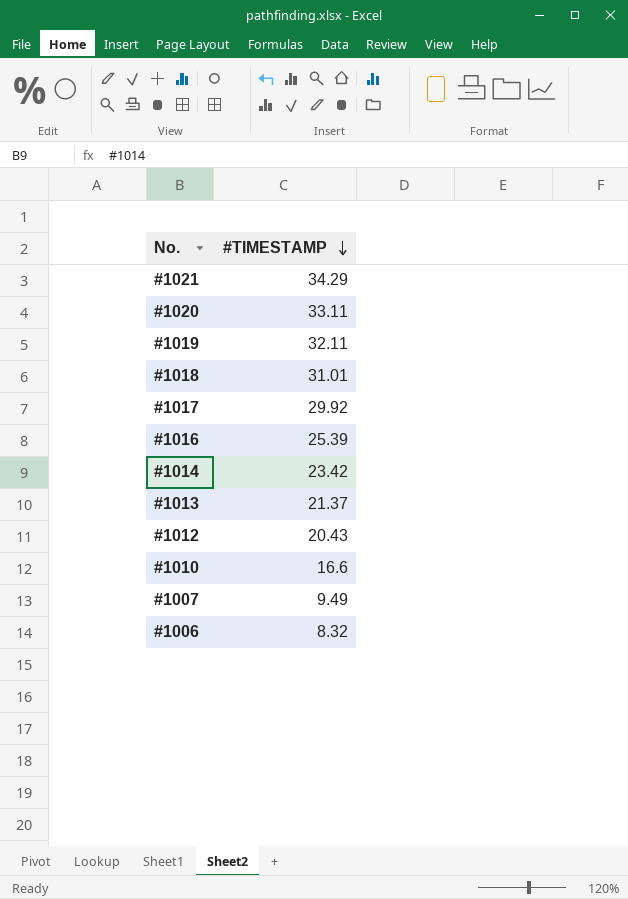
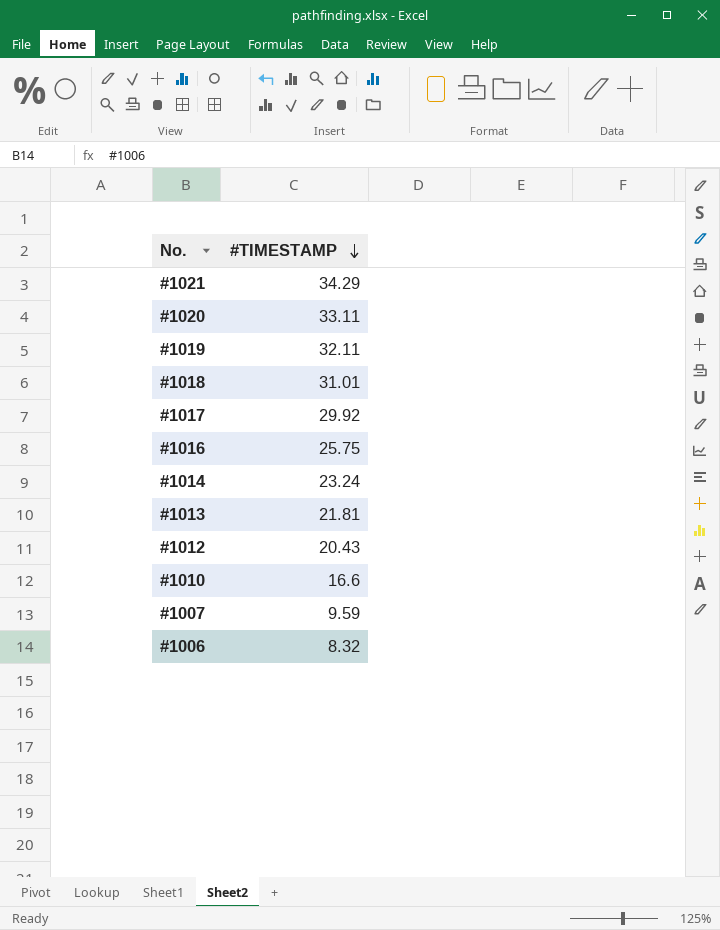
#1016 | #TIMESTAMP: 25.39 -> 25.75
#1014 | #TIMESTAMP: 23.42 -> 23.24
#1013 | #TIMESTAMP: 21.37 -> 21.81
#1007 | #TIMESTAMP: 9.49 -> 9.59

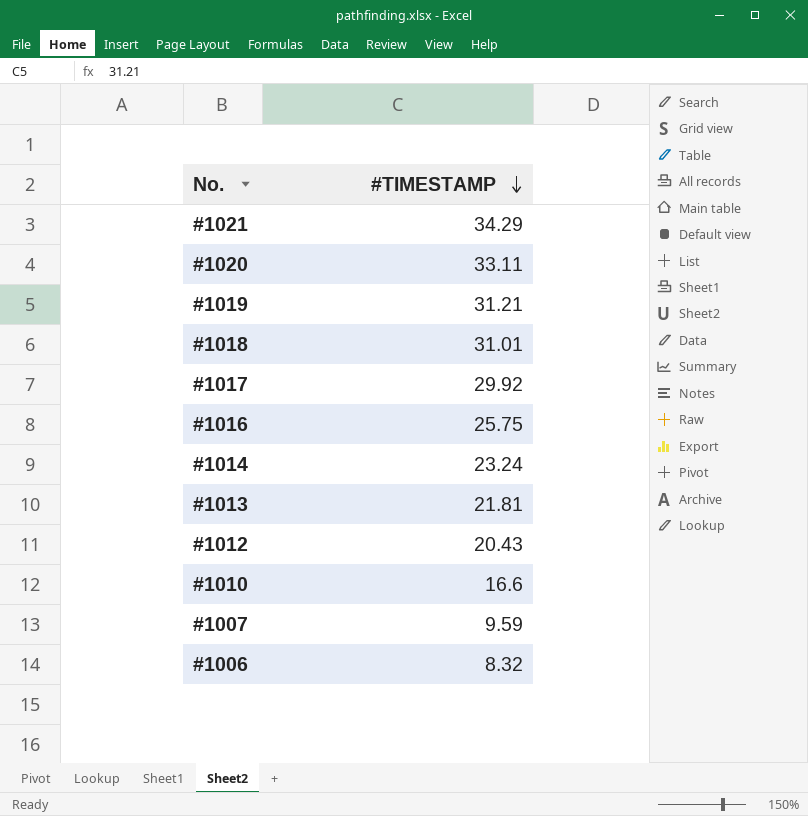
#1019 | #TIMESTAMP: 32.11 -> 31.21

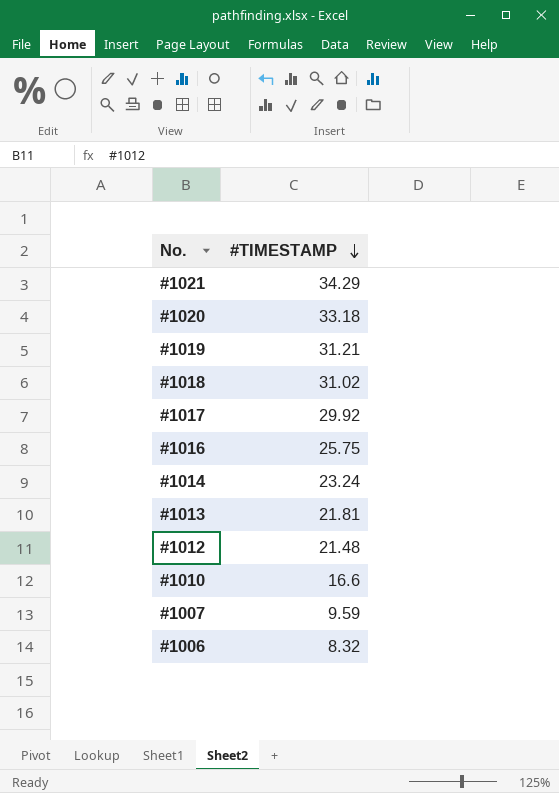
#1020 | #TIMESTAMP: 33.11 -> 33.18
#1018 | #TIMESTAMP: 31.01 -> 31.02
#1012 | #TIMESTAMP: 20.43 -> 21.48

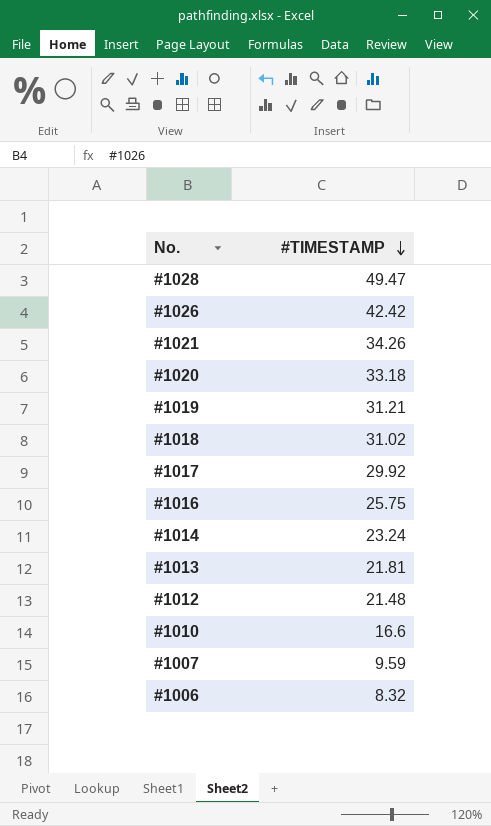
row #1028: none -> 49.47
row #1026: none -> 42.42
#1021 | #TIMESTAMP: 34.29 -> 34.26

